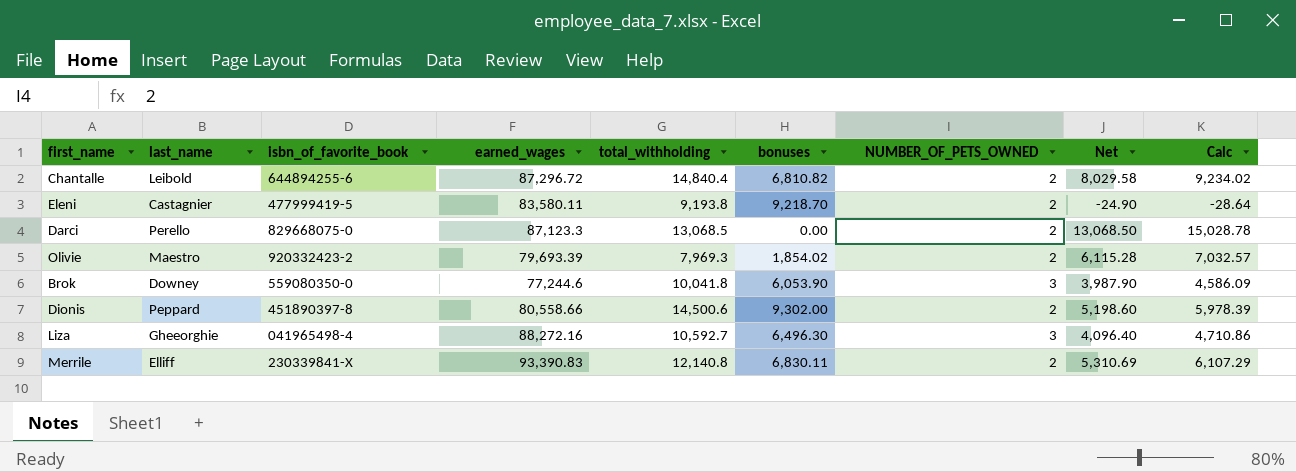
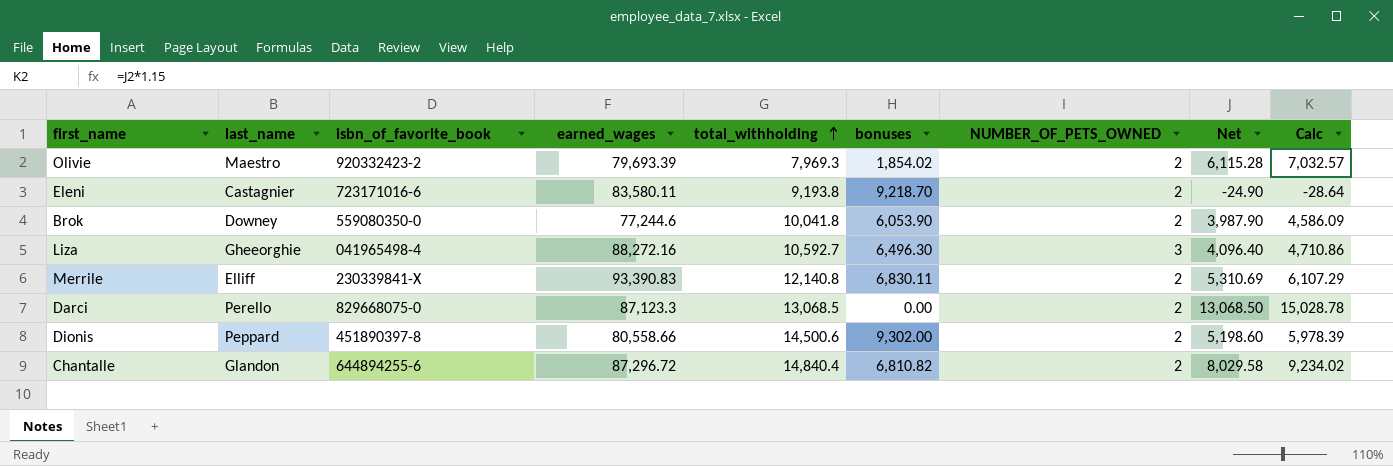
row order: none -> total_withholding ascending
Eleni | isbn_of_favorite_book: 477999419-5 -> 723171016-6
Brok | NUMBER_OF_PETS_OWNED: 3 -> 2
Chantalle | last_name: Leibold -> Glandon

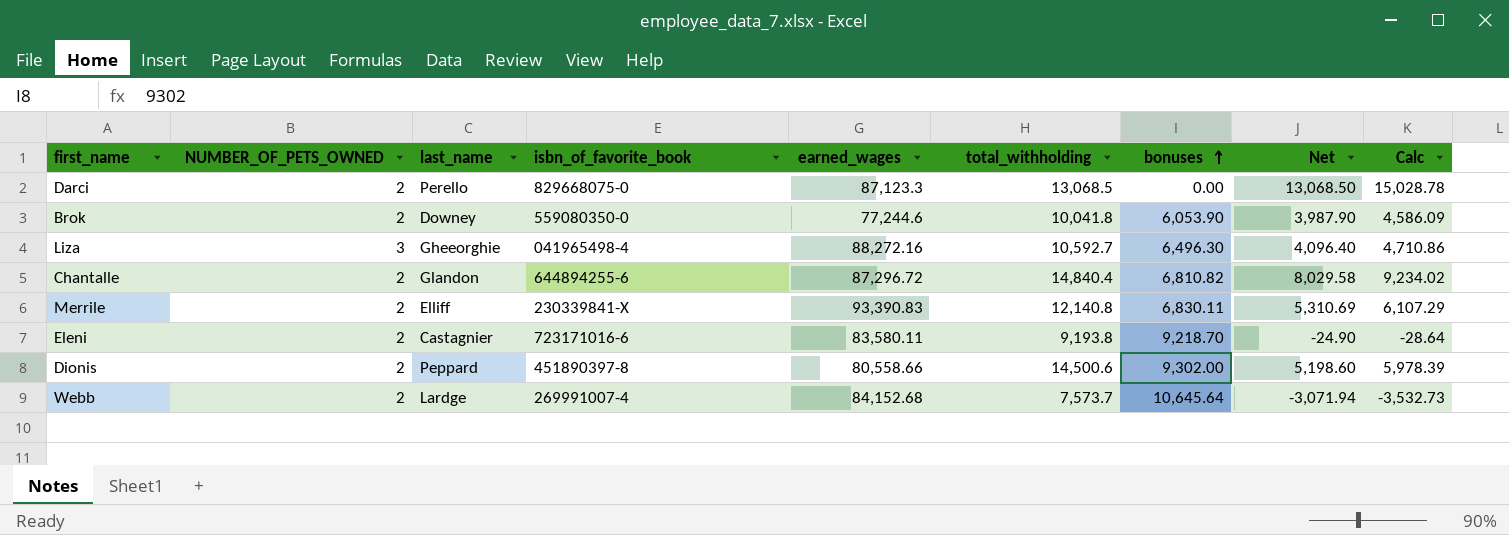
row order: total_withholding ascending -> bonuses ascending
column NUMBER_OF_PETS_OWNED | position: 7 -> 2
row Olivie: Maestro | 920332423-2 | 79,693.39 | 7,969.3 | 1,854.02 | 2 | 6,115.28 | 7,032.57 -> none
row Webb: none -> 2 | Lardge | 269991007-4 | 84,152.68 | 7,573.7 | 10,645.64 | -3,071.94 | -3,532.73

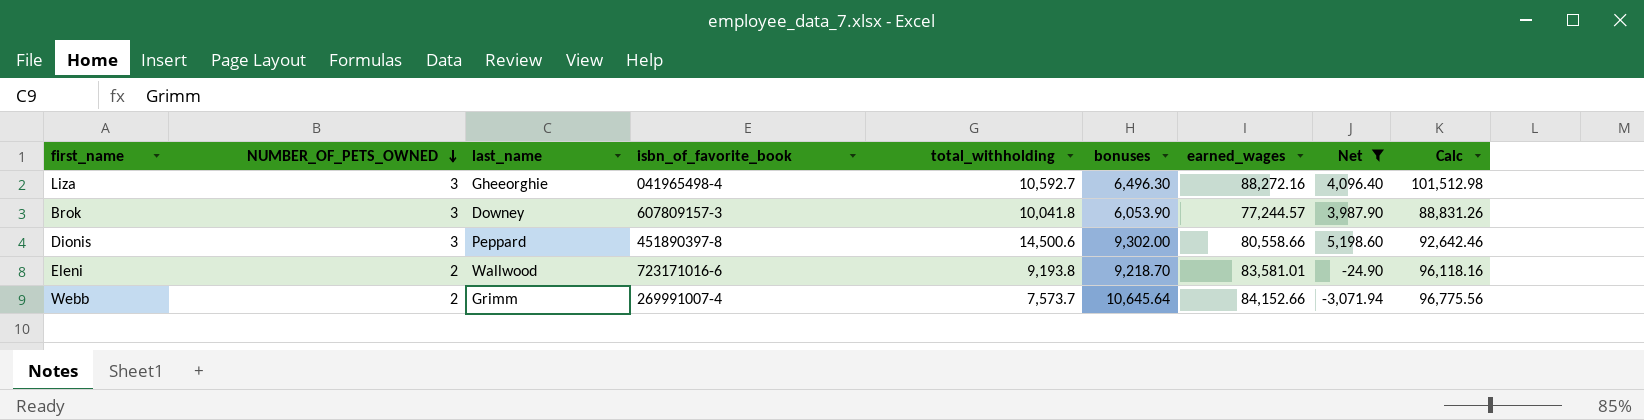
filter: none -> Net <= 5,198.60
row order: bonuses ascending -> NUMBER_OF_PETS_OWNED descending
column earned_wages | position: 5 -> 7
column Calc | formula: [Net] * 1.15 -> [earned_wages] * 1.15
Brok | NUMBER_OF_PETS_OWNED: 2 -> 3
Brok | isbn_of_favorite_book: 559080350-0 -> 607809157-3
Brok | earned_wages: 77,244.6 -> 77,244.57
Dionis | NUMBER_OF_PETS_OWNED: 2 -> 3
Eleni | last_name: Castagnier -> Wallwood
Eleni | earned_wages: 83,580.11 -> 83,581.01
Webb | last_name: Lardge -> Grimm
Webb | earned_wages: 84,152.68 -> 84,152.66

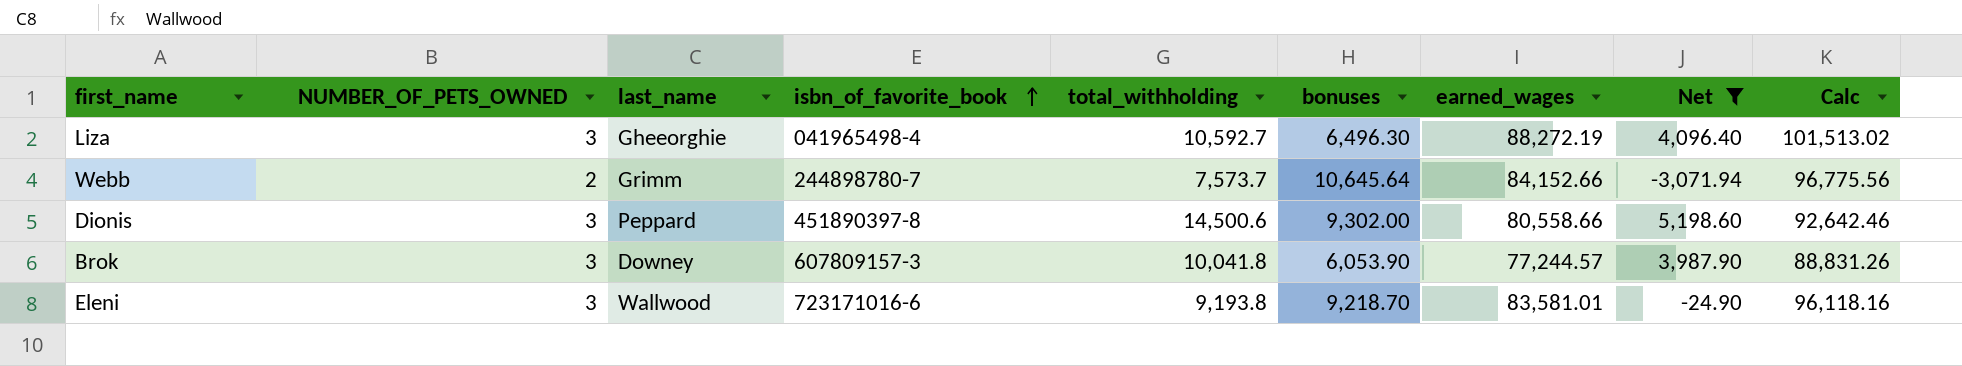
row order: NUMBER_OF_PETS_OWNED descending -> isbn_of_favorite_book ascending
Liza | earned_wages: 88,272.16 -> 88,272.19
Liza | Calc: 101,512.98 -> 101,513.02
Webb | isbn_of_favorite_book: 269991007-4 -> 244898780-7
Eleni | NUMBER_OF_PETS_OWNED: 2 -> 3

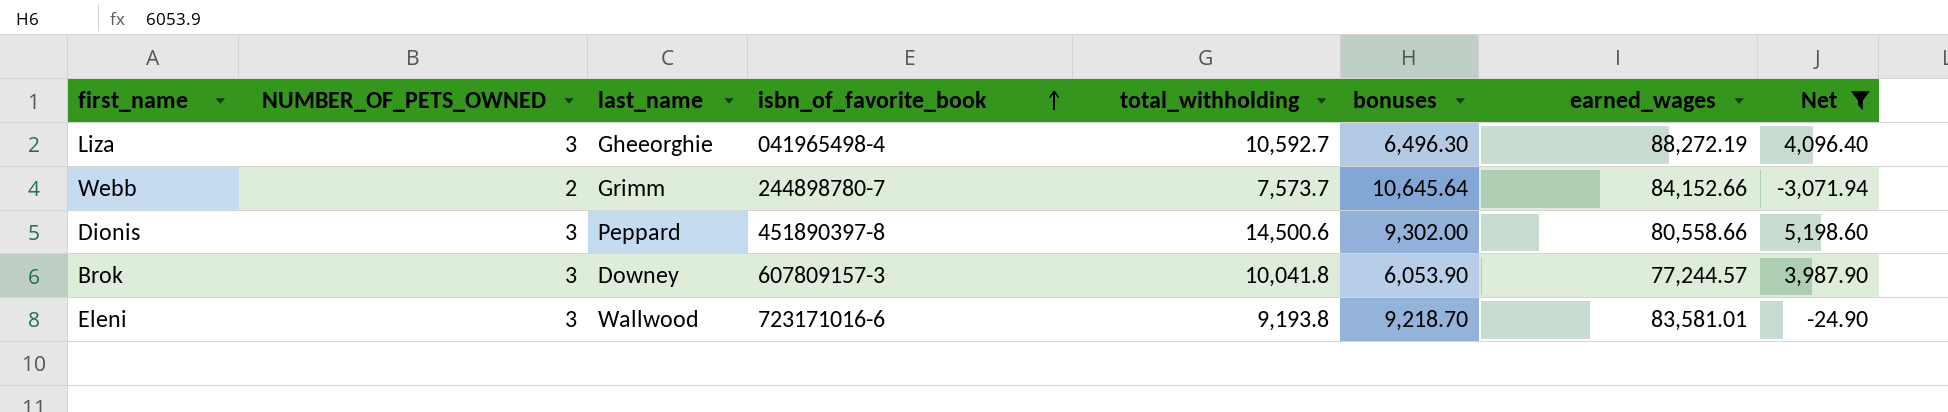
column Calc | formula: [earned_wages] * 1.15 -> none

